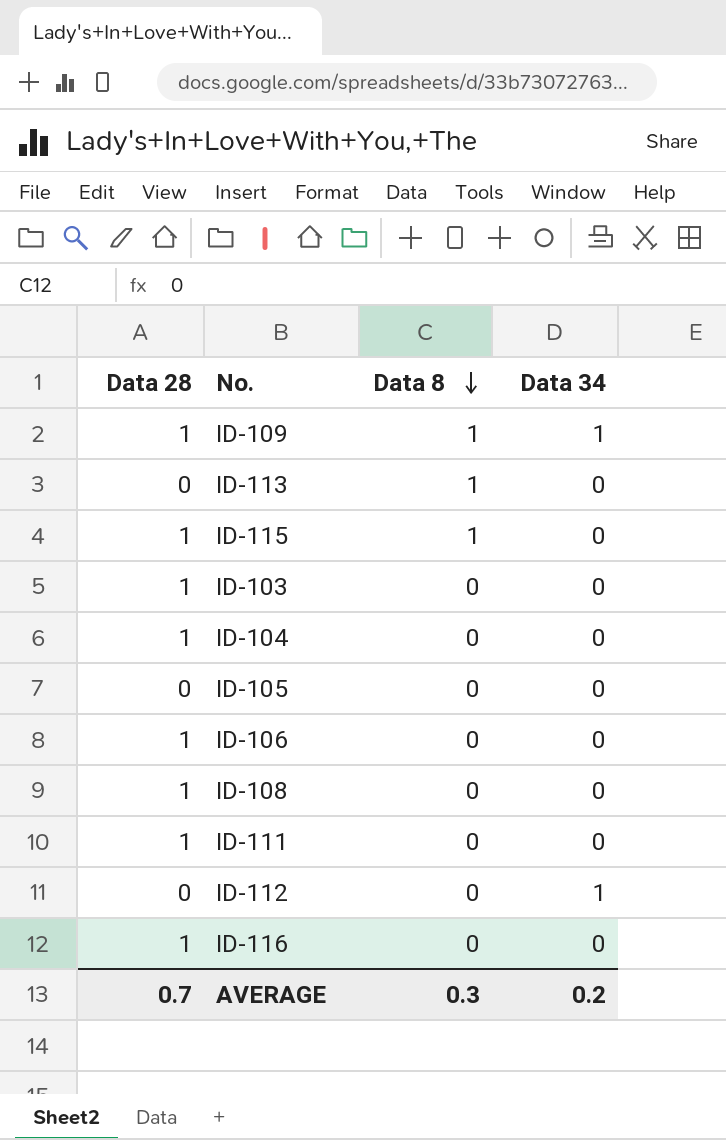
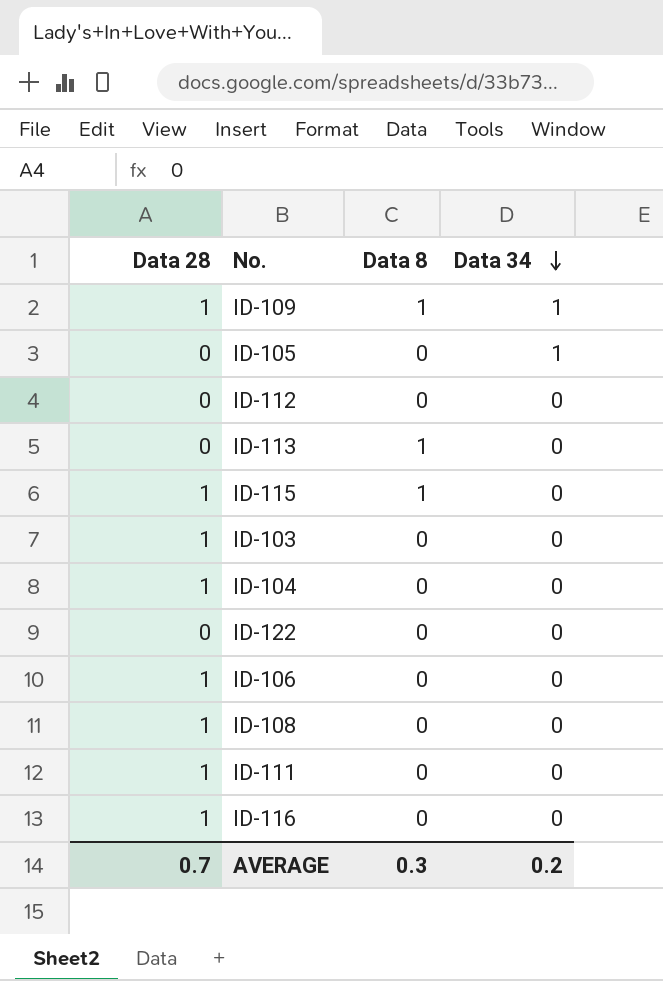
row order: Data 8 descending -> Data 34 descending
ID-105 | Data 34: 0 -> 1
ID-112 | Data 34: 1 -> 0
row ID-122: none -> 0 | 0 | 0

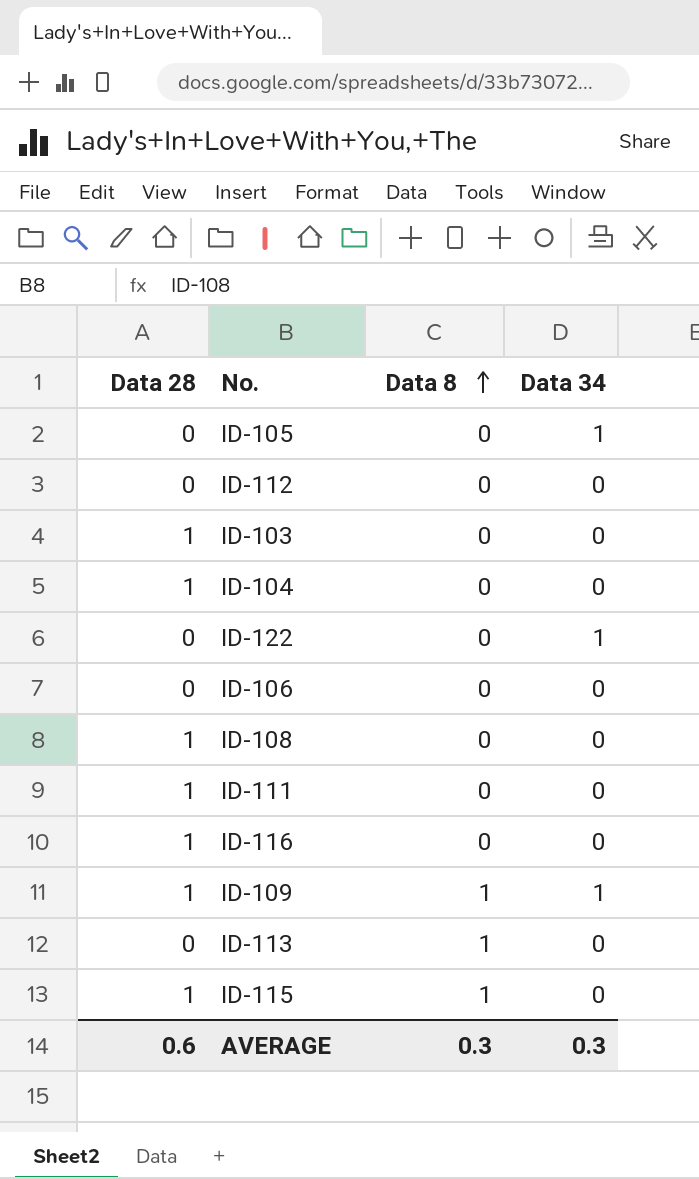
row order: Data 34 descending -> Data 8 ascending
ID-122 | Data 34: 0 -> 1
ID-106 | Data 28: 1 -> 0
AVERAGE | Data 28: 0.7 -> 0.6
AVERAGE | Data 34: 0.2 -> 0.3

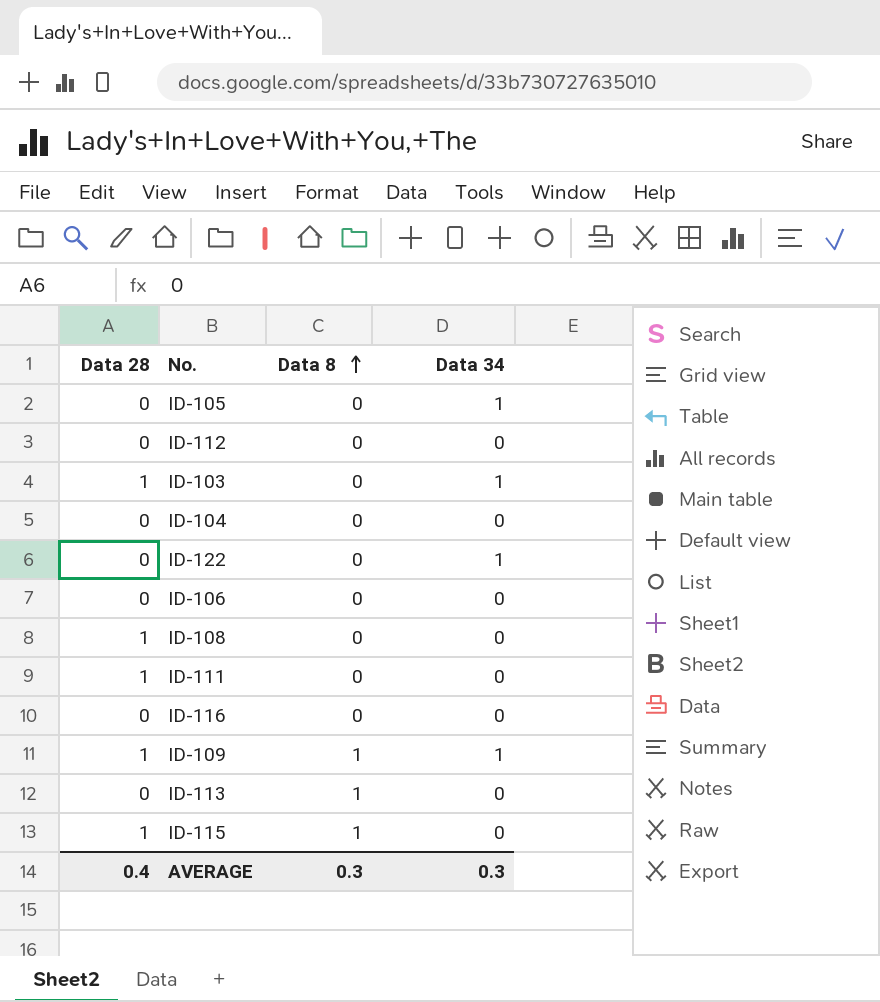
ID-103 | Data 34: 0 -> 1
ID-104 | Data 28: 1 -> 0
ID-116 | Data 28: 1 -> 0
AVERAGE | Data 28: 0.6 -> 0.4

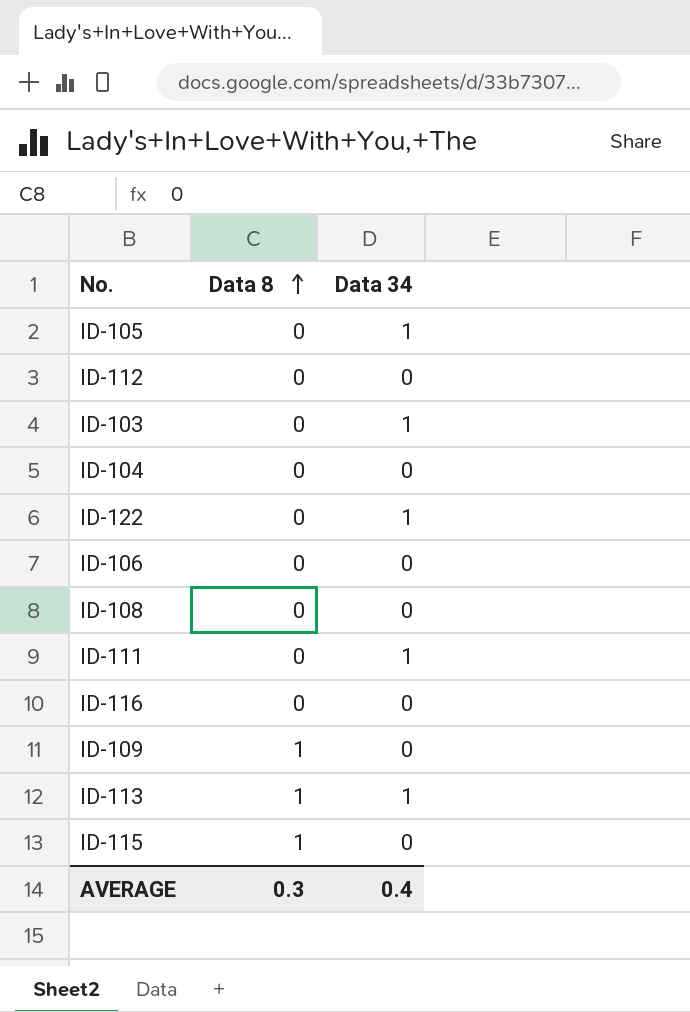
column Data 28 | position: 1 -> none
ID-111 | Data 34: 0 -> 1
ID-109 | Data 34: 1 -> 0
ID-113 | Data 34: 0 -> 1
AVERAGE | Data 34: 0.3 -> 0.4

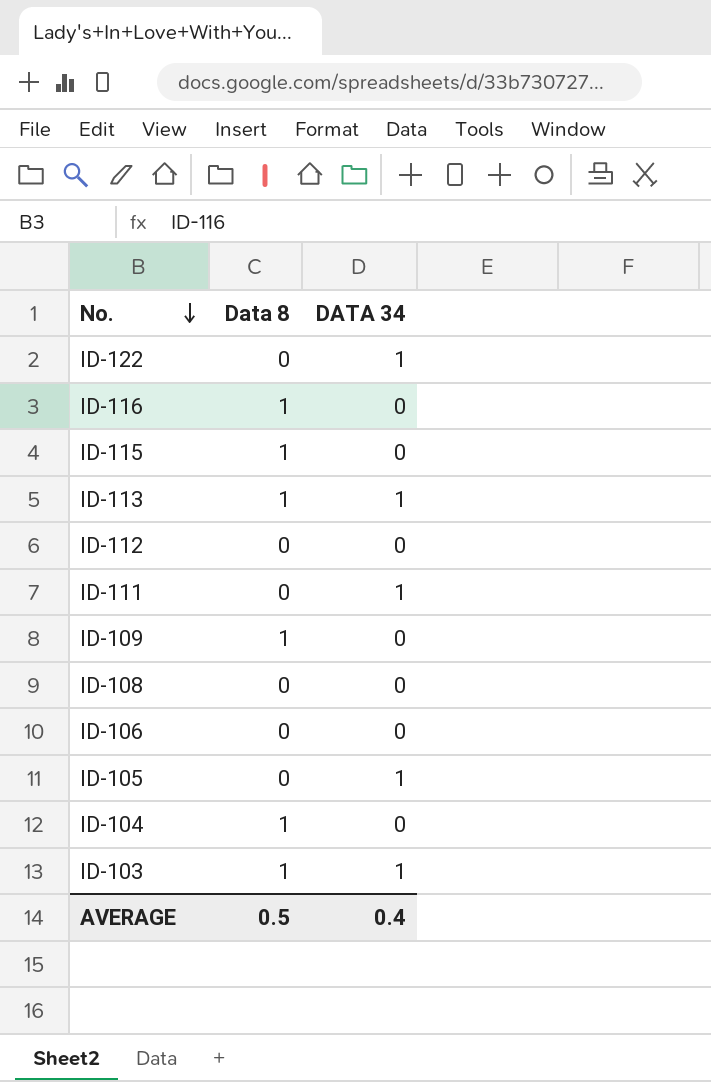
row order: Data 8 ascending -> No. descending
column name: Data 34 -> DATA 34
ID-116 | Data 8: 0 -> 1
ID-104 | Data 8: 0 -> 1
ID-103 | Data 8: 0 -> 1
AVERAGE | Data 8: 0.3 -> 0.5

